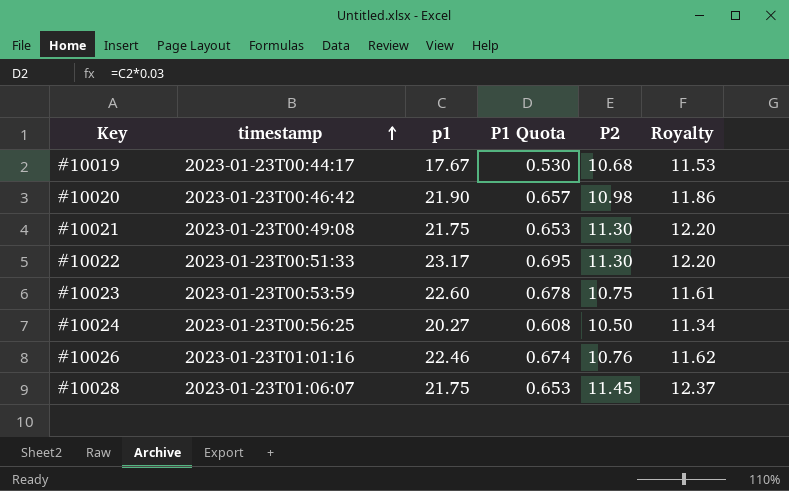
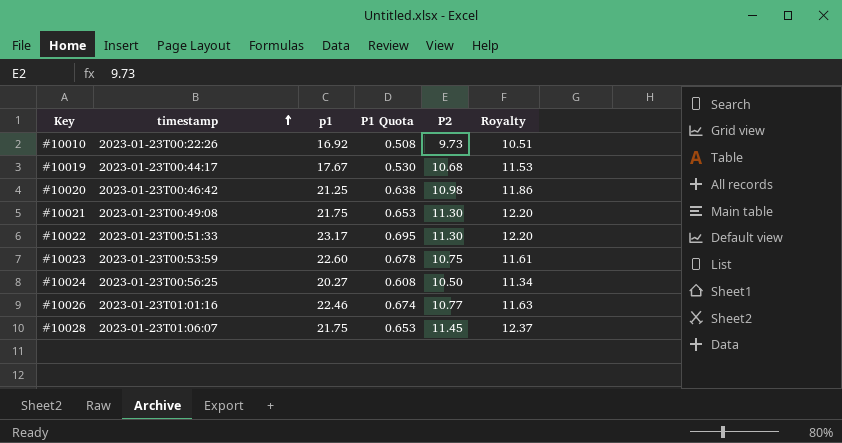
row #10010: none -> 2023-01-23T00:22:26 | 16.92 | 0.508 | 9.73 | 10.51
#10020 | p1: 21.90 -> 21.25
#10020 | P1 Quota: 0.657 -> 0.638
#10026 | P2: 10.76 -> 10.77
#10026 | Royalty: 11.62 -> 11.63

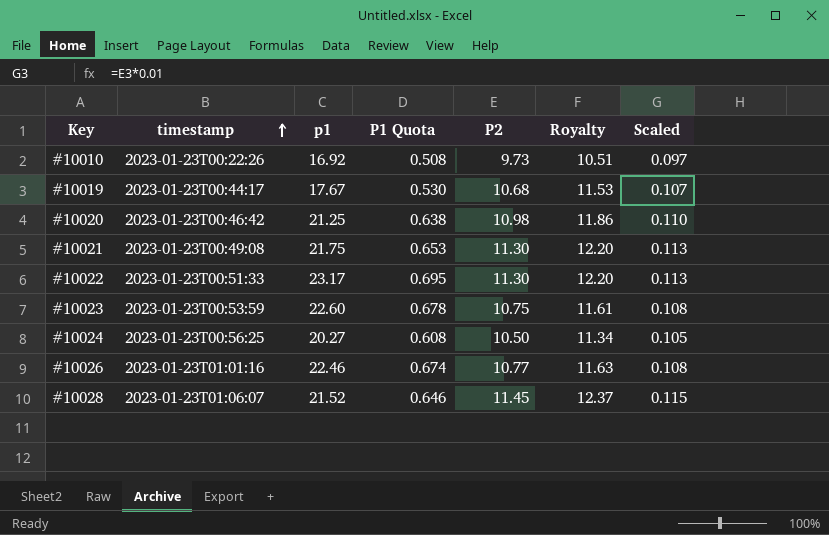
column Scaled | formula: none -> [P2] * 0.01
#10028 | p1: 21.75 -> 21.52
#10028 | P1 Quota: 0.653 -> 0.646

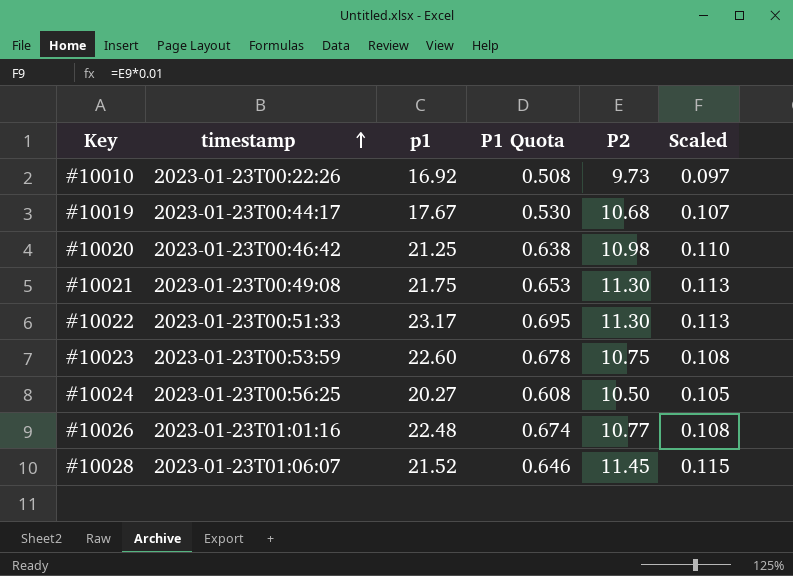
column Royalty | formula: [P2] * 1.08 -> none
#10026 | p1: 22.46 -> 22.48

